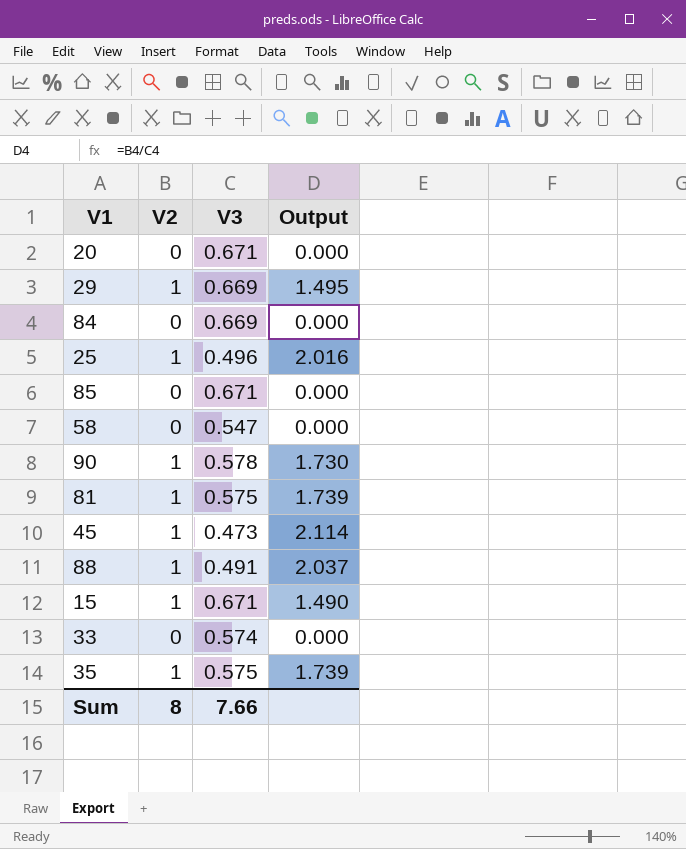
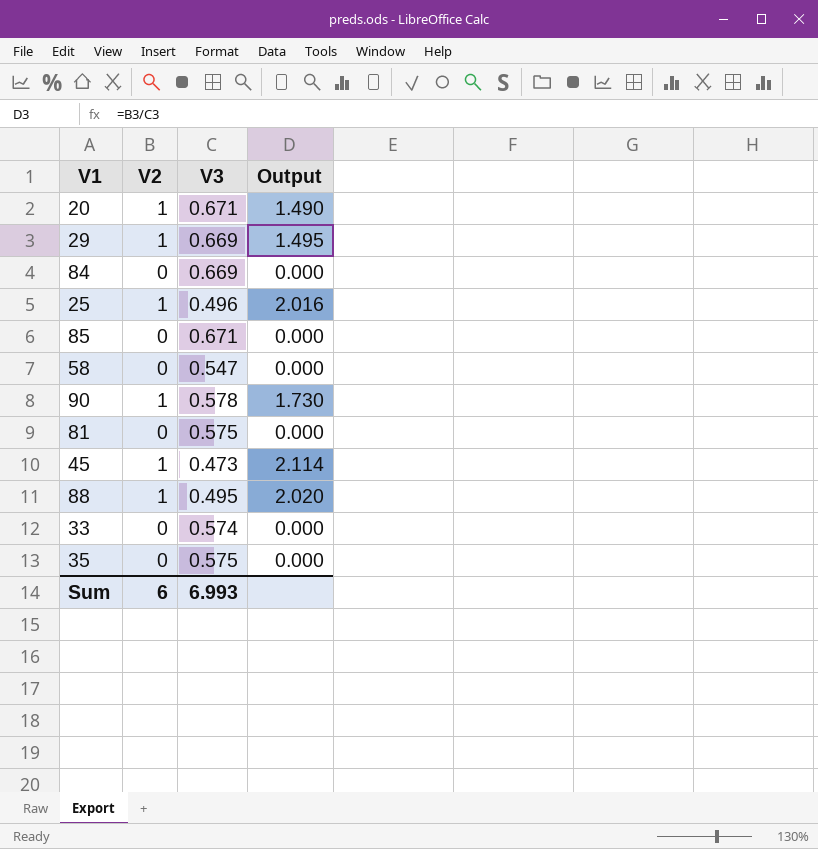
row 15: 1 | 0.671 | 1.490 -> none
20 | V2: 0 -> 1
20 | Output: 0.000 -> 1.490
81 | V2: 1 -> 0
81 | Output: 1.739 -> 0.000
88 | V3: 0.491 -> 0.495
88 | Output: 2.037 -> 2.020
35 | V2: 1 -> 0
35 | Output: 1.739 -> 0.000
Sum | V2: 8 -> 6
Sum | V3: 7.66 -> 6.993

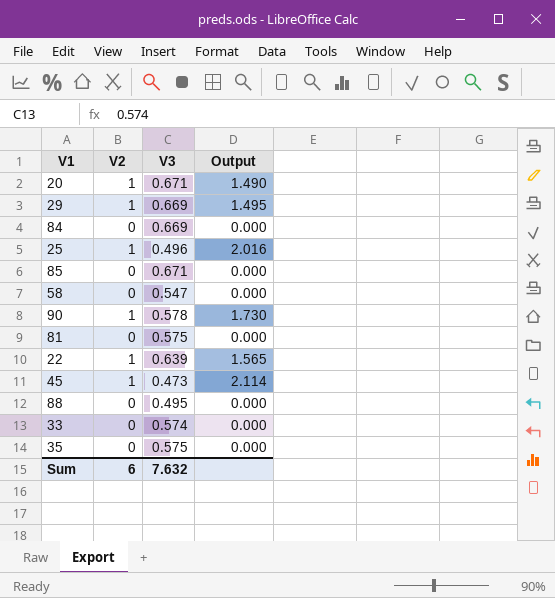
row 22: none -> 1 | 0.639 | 1.565
88 | V2: 1 -> 0
88 | Output: 2.020 -> 0.000
Sum | V3: 6.993 -> 7.632

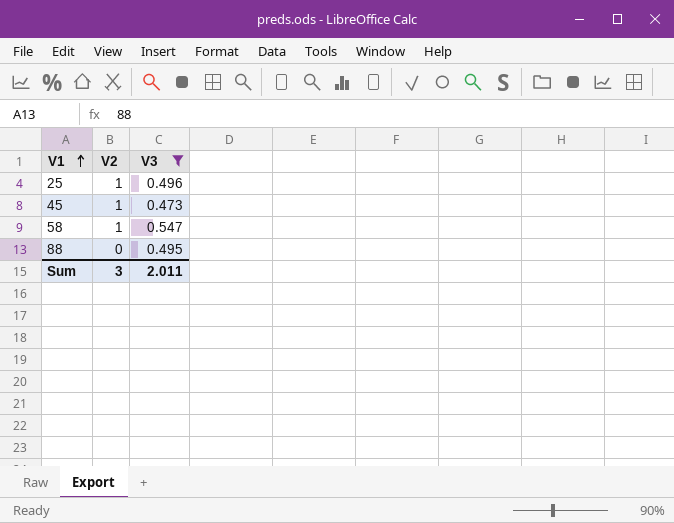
filter: none -> V3 <= 0.547
row order: none -> V1 ascending
column Output | formula: [V2] / [V3] -> none
58 | V2: 0 -> 1
Sum | V2: 6 -> 3
Sum | V3: 7.632 -> 2.011

